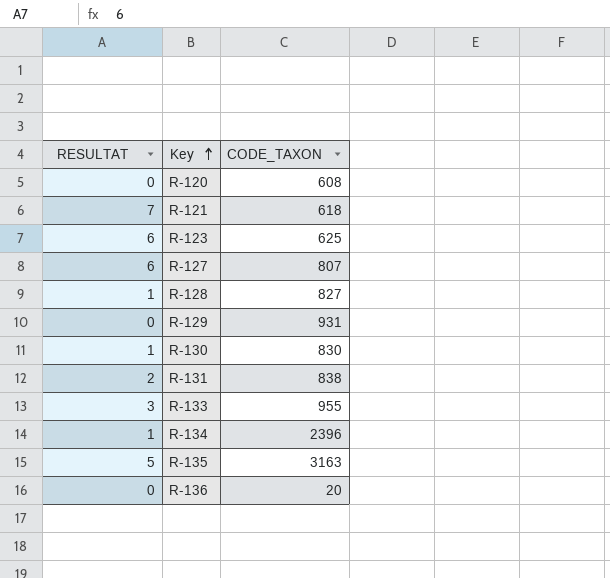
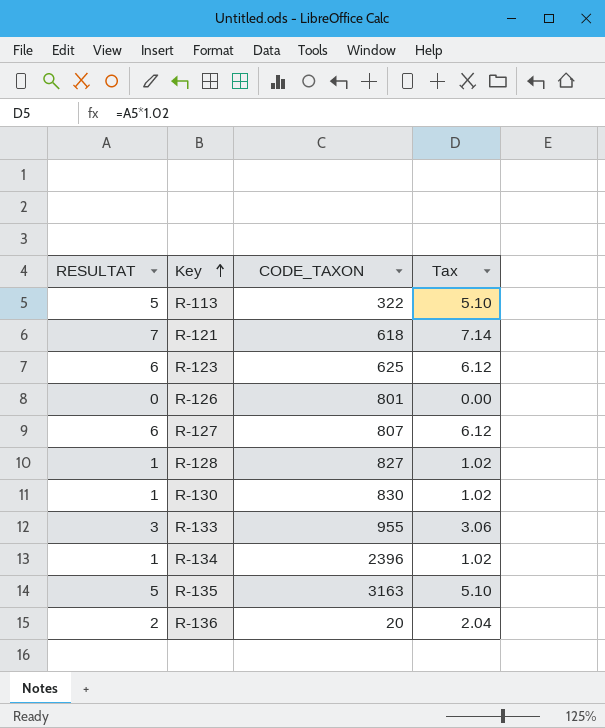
column Tax | formula: none -> [RESULTAT] * 1.02
row R-120: 0 | 608 -> none
row R-129: 0 | 931 -> none
row R-131: 2 | 838 -> none
row R-113: none -> 5 | 322 | 5.10
row R-126: none -> 0 | 801 | 0.00
R-136 | RESULTAT: 0 -> 2

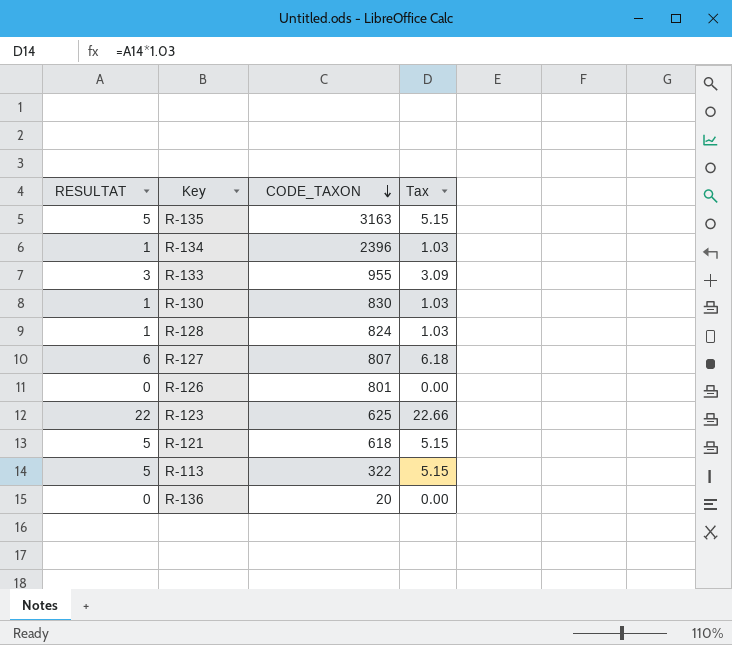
row order: Key ascending -> CODE_TAXON descending
column Tax | formula: [RESULTAT] * 1.02 -> [RESULTAT] * 1.03
R-128 | CODE_TAXON: 827 -> 824
R-123 | RESULTAT: 6 -> 22
R-121 | RESULTAT: 7 -> 5
R-136 | RESULTAT: 2 -> 0

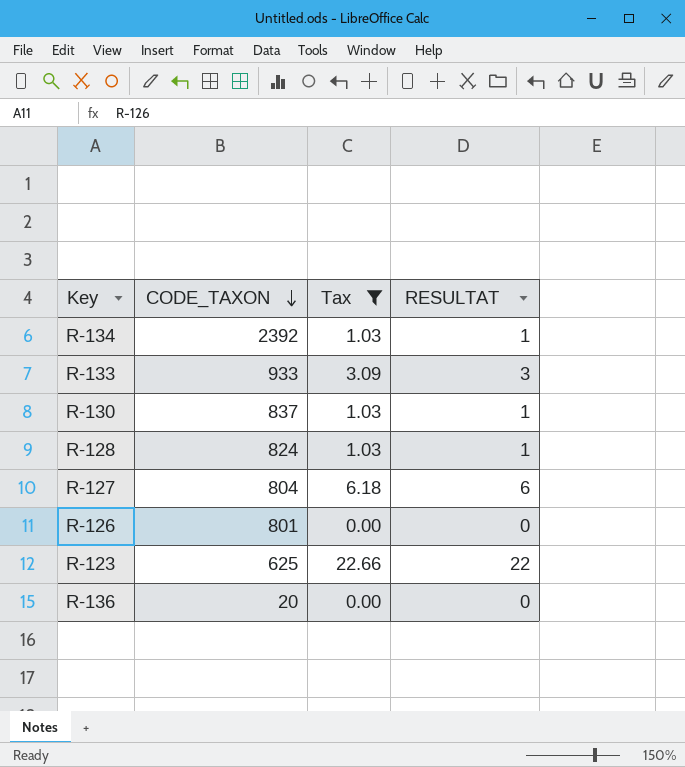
filter: none -> Tax != 5.15
column RESULTAT | position: 1 -> 4
R-134 | CODE_TAXON: 2396 -> 2392
R-133 | CODE_TAXON: 955 -> 933
R-130 | CODE_TAXON: 830 -> 837
R-127 | CODE_TAXON: 807 -> 804

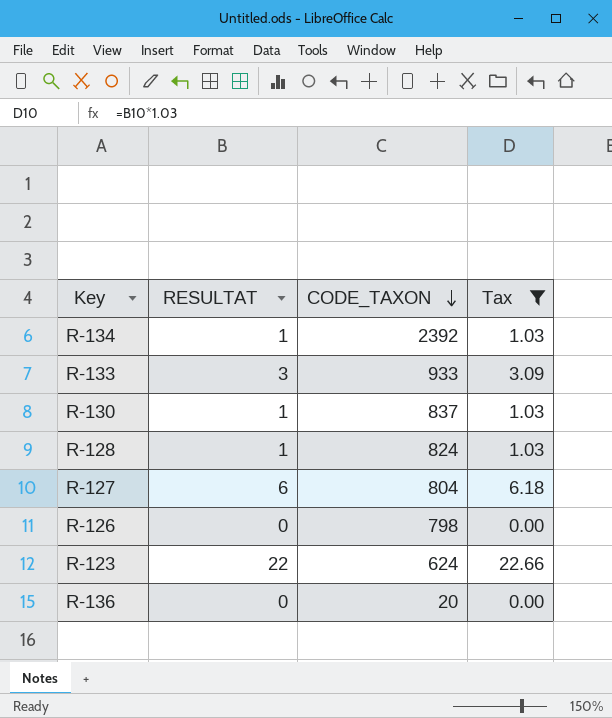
column RESULTAT | position: 4 -> 2
R-126 | CODE_TAXON: 801 -> 798
R-123 | CODE_TAXON: 625 -> 624

